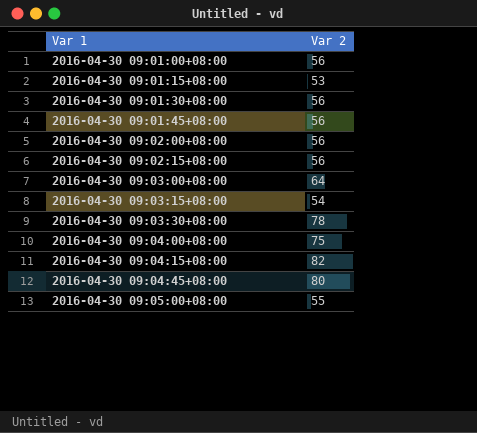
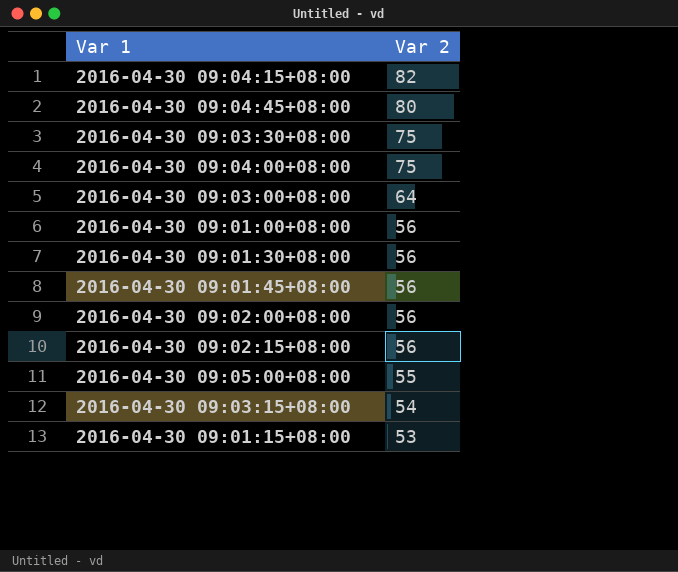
row order: Var 1 ascending -> Var 2 descending
2016-04-30 09:03:30+08:00 | Var 2: 78 -> 75

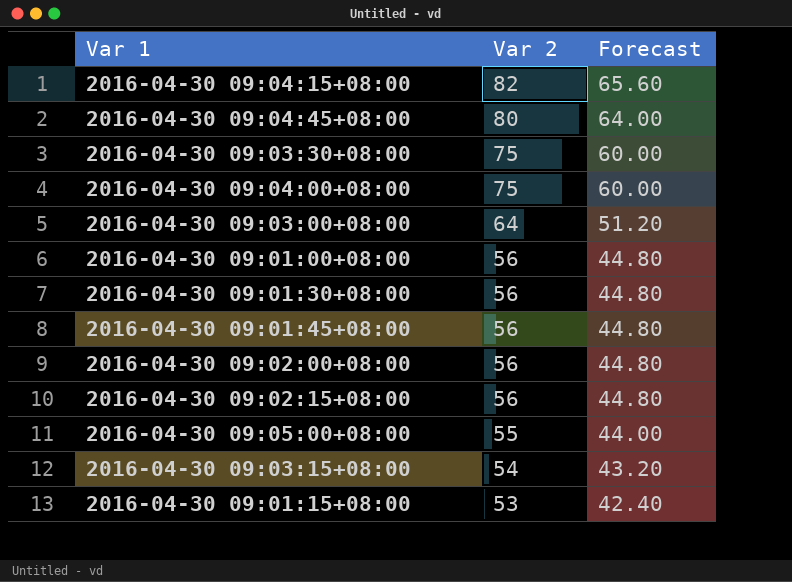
column Forecast | formula: none -> [Var 2] * 0.8

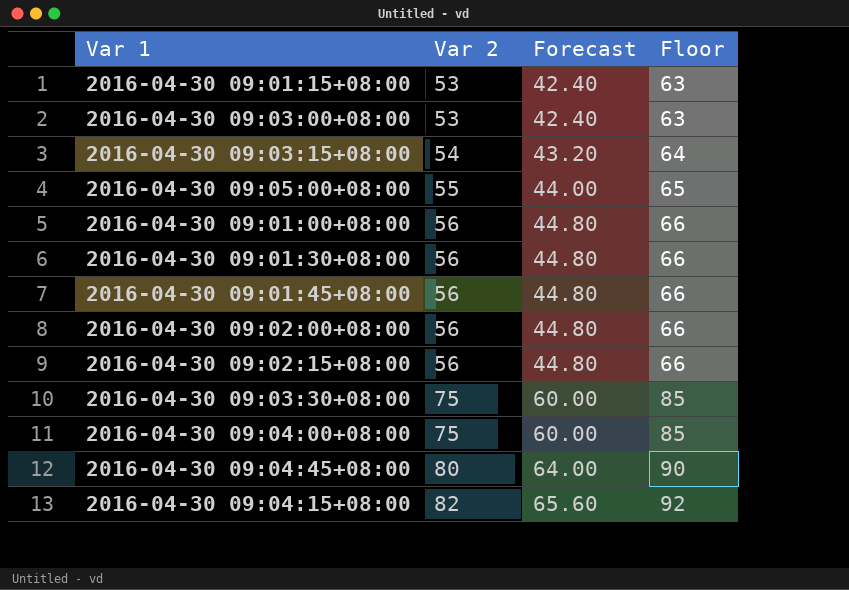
row order: Var 2 descending -> Var 2 ascending
column Floor | formula: none -> [Var 2] + 10
2016-04-30 09:03:00+08:00 | Var 2: 64 -> 53
2016-04-30 09:03:00+08:00 | Forecast: 51.20 -> 42.40

